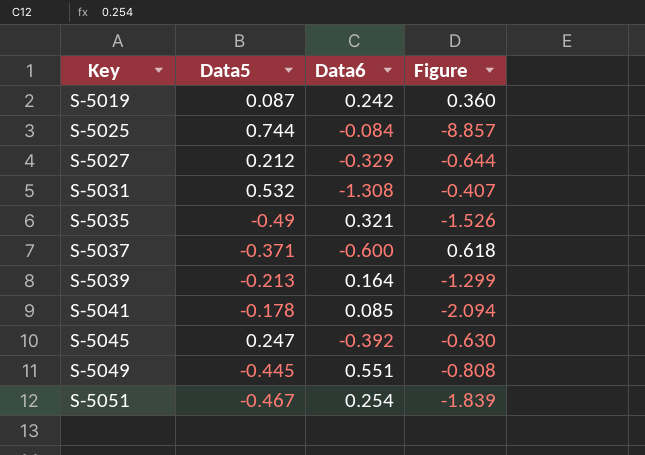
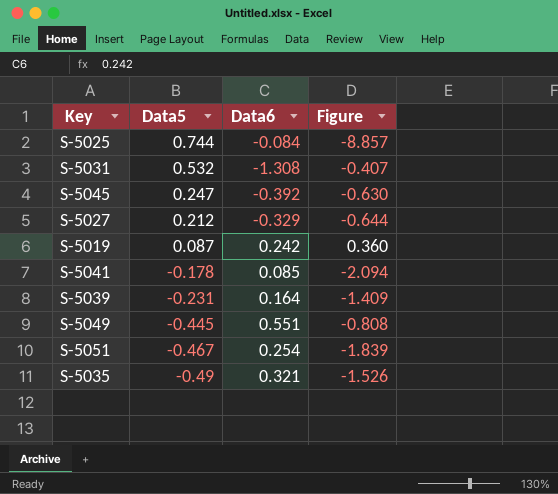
row order: Key ascending -> Data5 descending
row S-5037: -0.371 | -0.600 | 0.618 -> none
S-5039 | Data5: -0.213 -> -0.231
S-5039 | Figure: -1.299 -> -1.409

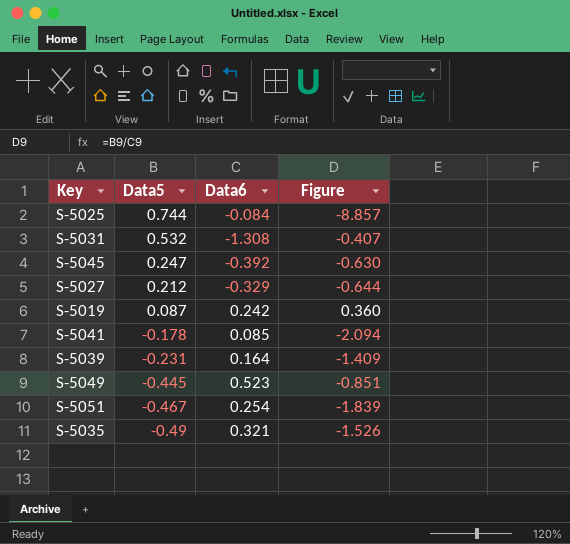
S-5049 | Data6: 0.551 -> 0.523
S-5049 | Figure: -0.808 -> -0.851

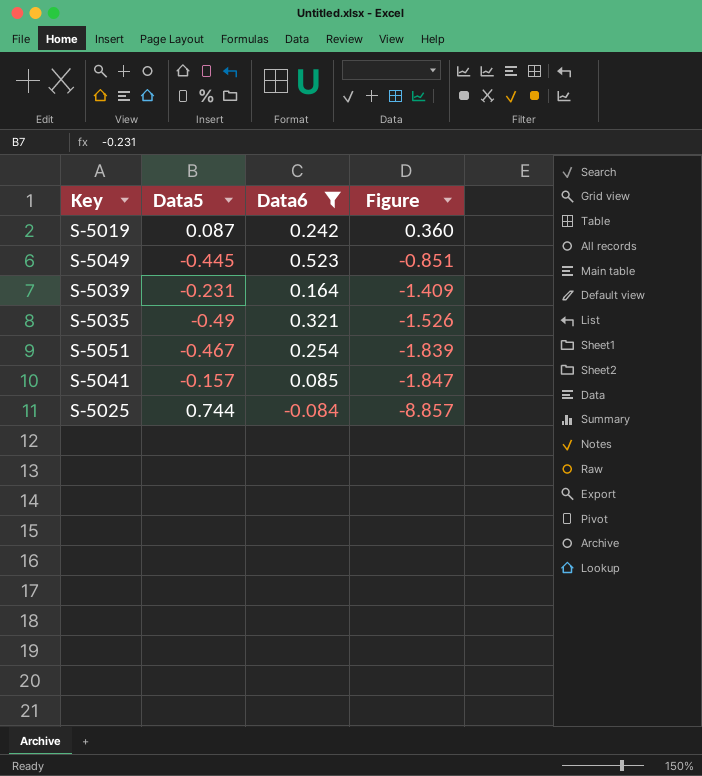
filter: none -> Data6 >= -0.084
row order: Data5 descending -> Figure descending
S-5041 | Data5: -0.178 -> -0.157
S-5041 | Figure: -2.094 -> -1.847

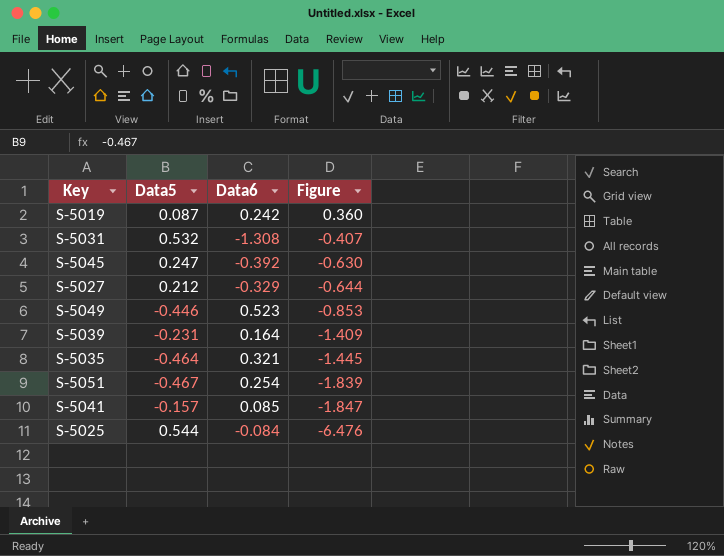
filter: Data6 >= -0.084 -> none
S-5049 | Data5: -0.445 -> -0.446
S-5049 | Figure: -0.851 -> -0.853
S-5035 | Data5: -0.49 -> -0.464
S-5035 | Figure: -1.526 -> -1.445
S-5025 | Data5: 0.744 -> 0.544
S-5025 | Figure: -8.857 -> -6.476

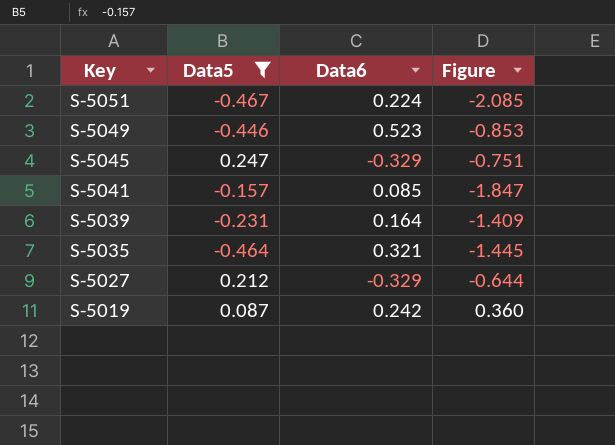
filter: none -> Data5 <= 0.247
row order: Figure descending -> Key descending
S-5051 | Data6: 0.254 -> 0.224
S-5051 | Figure: -1.839 -> -2.085
S-5045 | Data6: -0.392 -> -0.329
S-5045 | Figure: -0.630 -> -0.751

